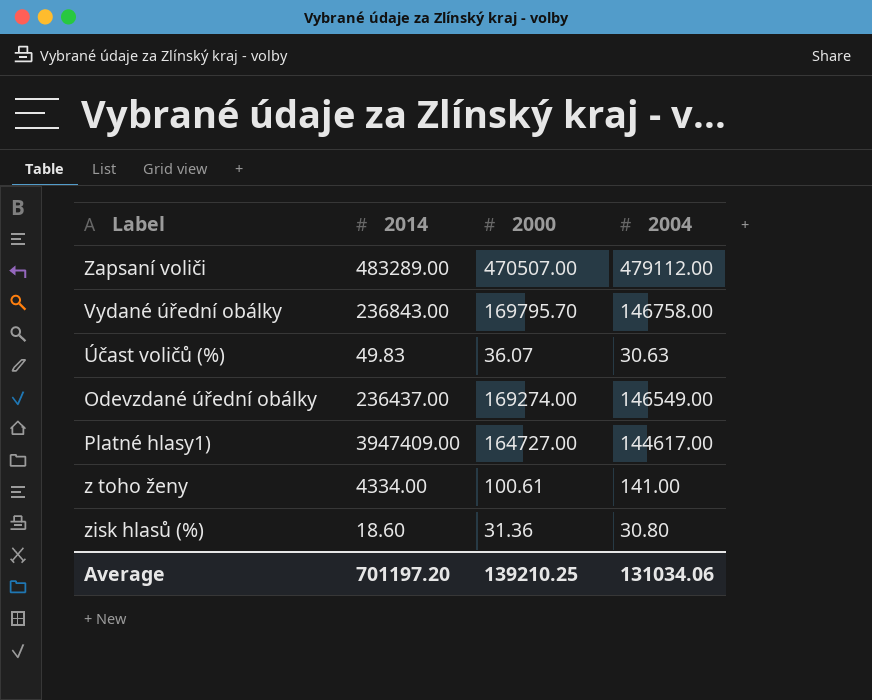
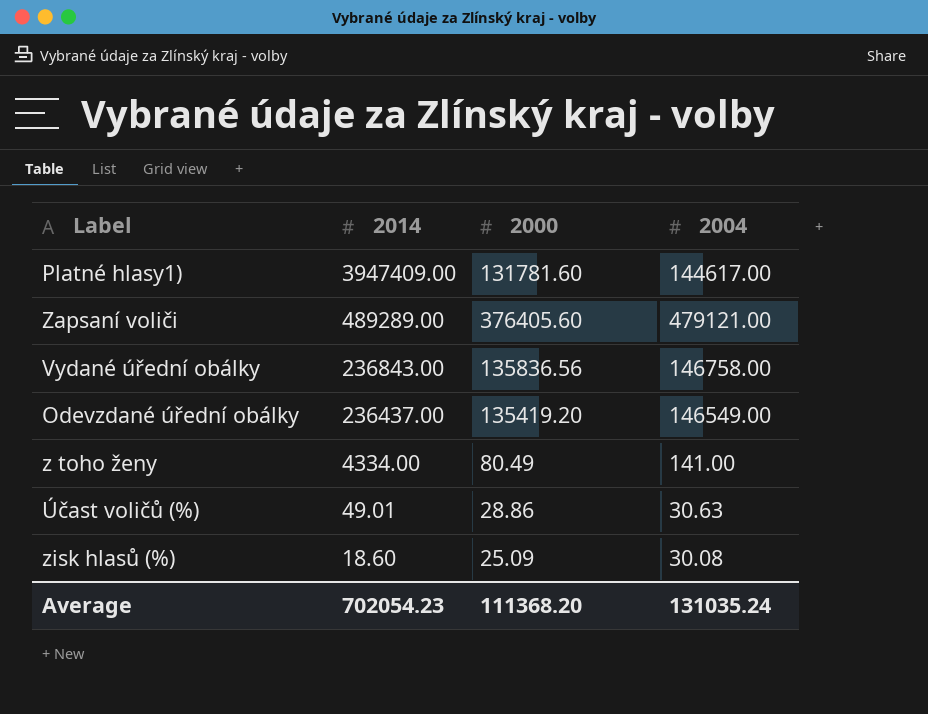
row order: none -> 2014 descending
Platné hlasy1) | 2000: 164727.00 -> 131781.60
Zapsaní voliči | 2014: 483289.00 -> 489289.00
Zapsaní voliči | 2000: 470507.00 -> 376405.60
Zapsaní voliči | 2004: 479112.00 -> 479121.00
Vydané úřední obálky | 2000: 169795.70 -> 135836.56
Odevzdané úřední obálky | 2000: 169274.00 -> 135419.20
z toho ženy | 2000: 100.61 -> 80.49
Účast voličů (%) | 2014: 49.83 -> 49.01
Účast voličů (%) | 2000: 36.07 -> 28.86
zisk hlasů (%) | 2000: 31.36 -> 25.09
zisk hlasů (%) | 2004: 30.80 -> 30.08
Average | 2014: 701197.20 -> 702054.23
Average | 2000: 139210.25 -> 111368.20
Average | 2004: 131034.06 -> 131035.24

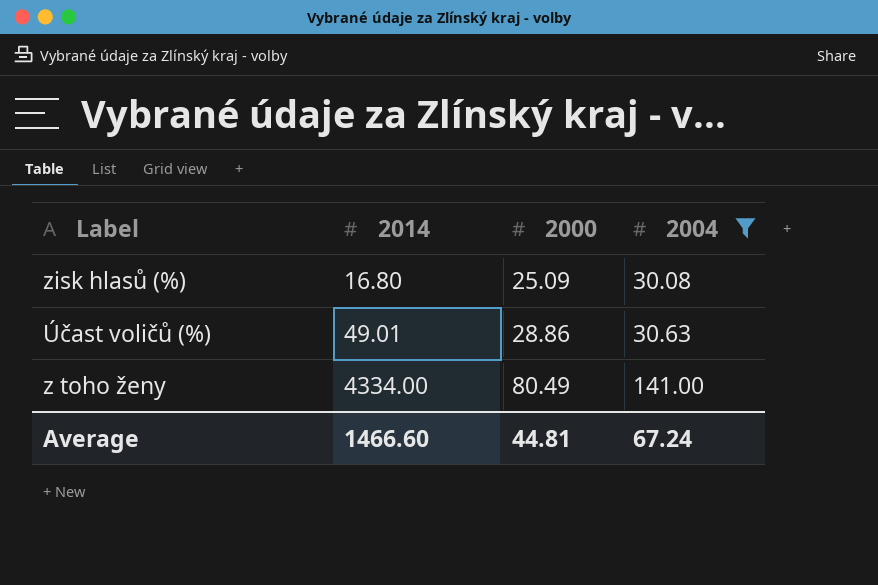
filter: none -> 2004 <= 141.00
row order: 2014 descending -> 2014 ascending
zisk hlasů (%) | 2014: 18.60 -> 16.80
Average | 2014: 702054.23 -> 1466.60
Average | 2000: 111368.20 -> 44.81
Average | 2004: 131035.24 -> 67.24

